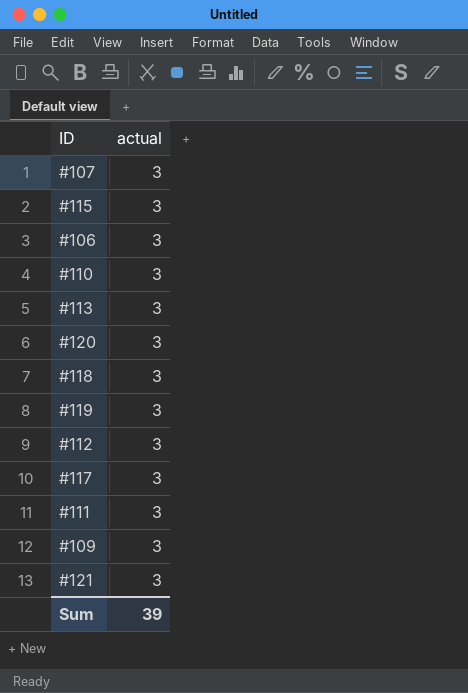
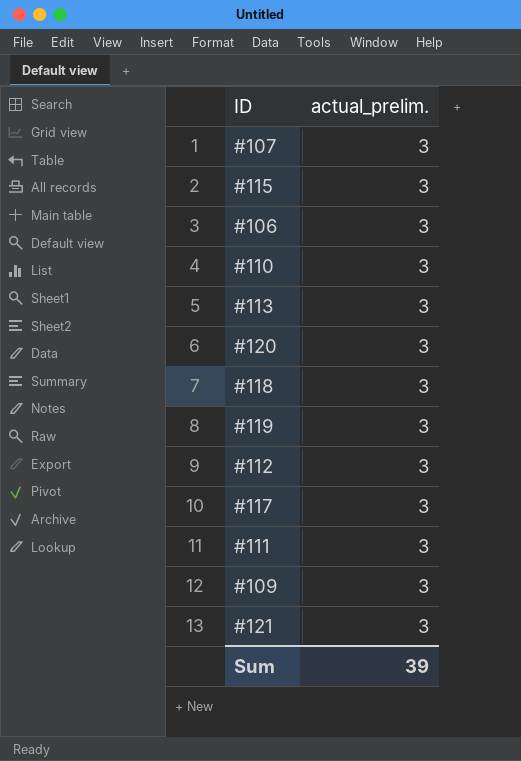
column name: actual -> actual_prelim.

